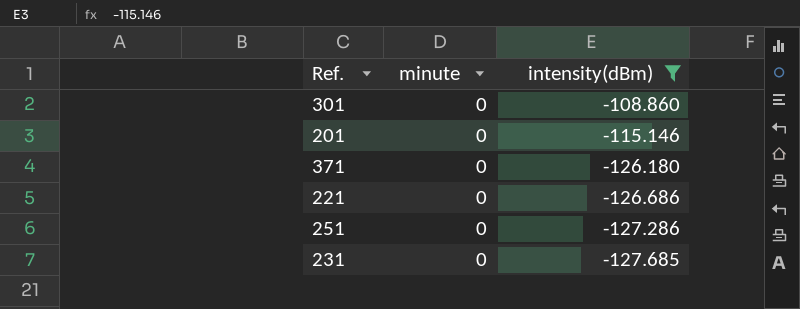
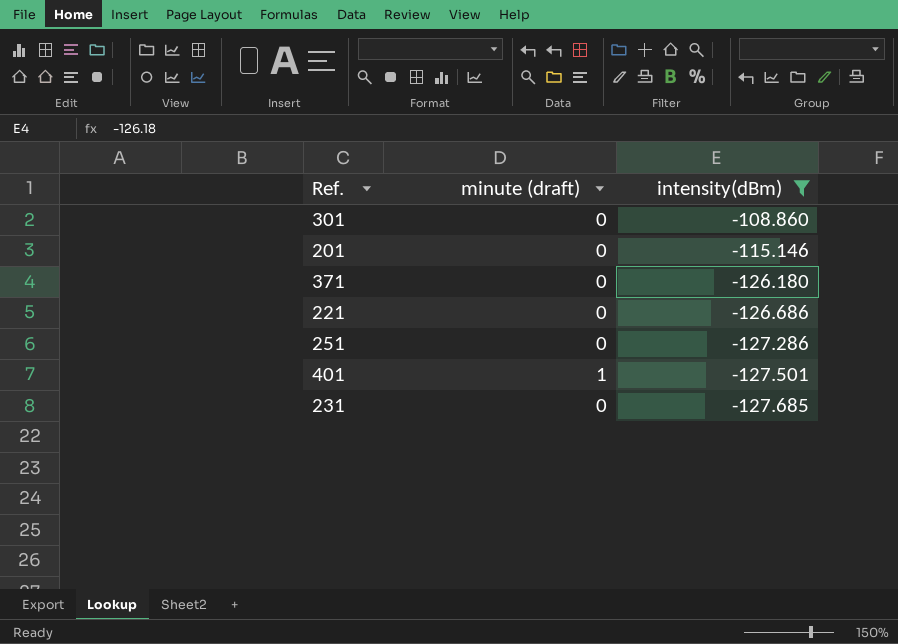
column name: minute -> minute (draft)
row 401: none -> 1 | -127.501

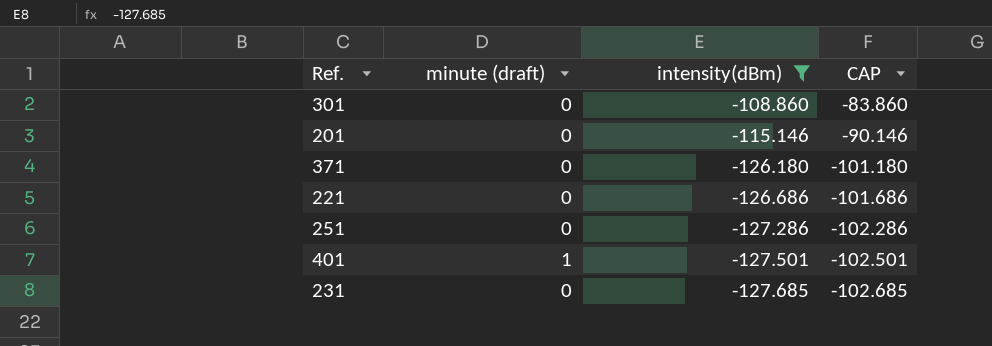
column CAP | formula: none -> [intensity(dBm)] + 25

